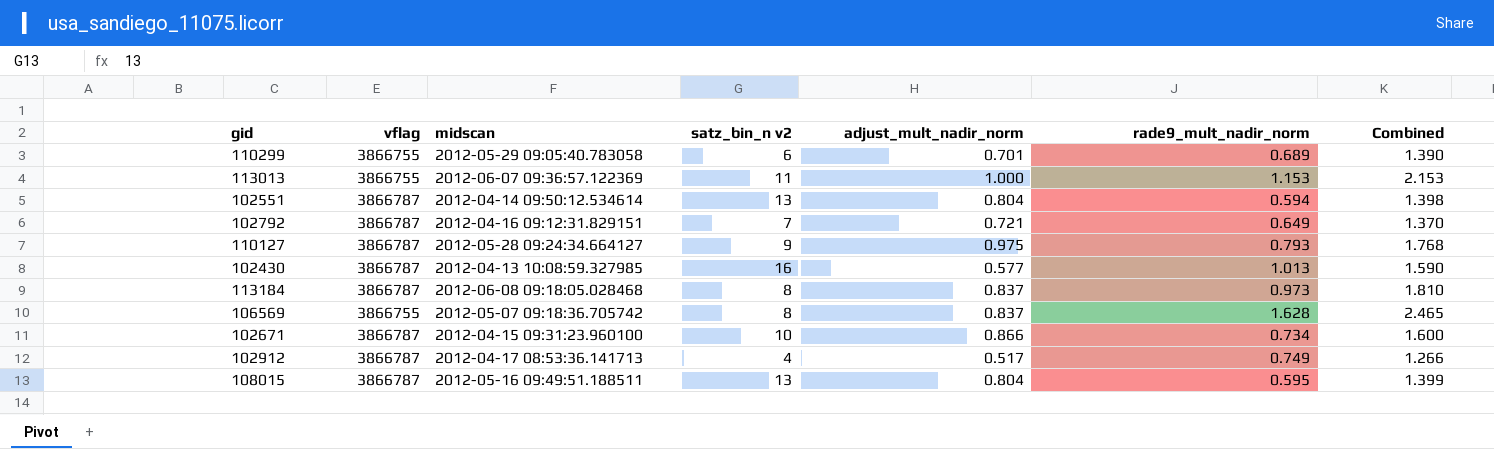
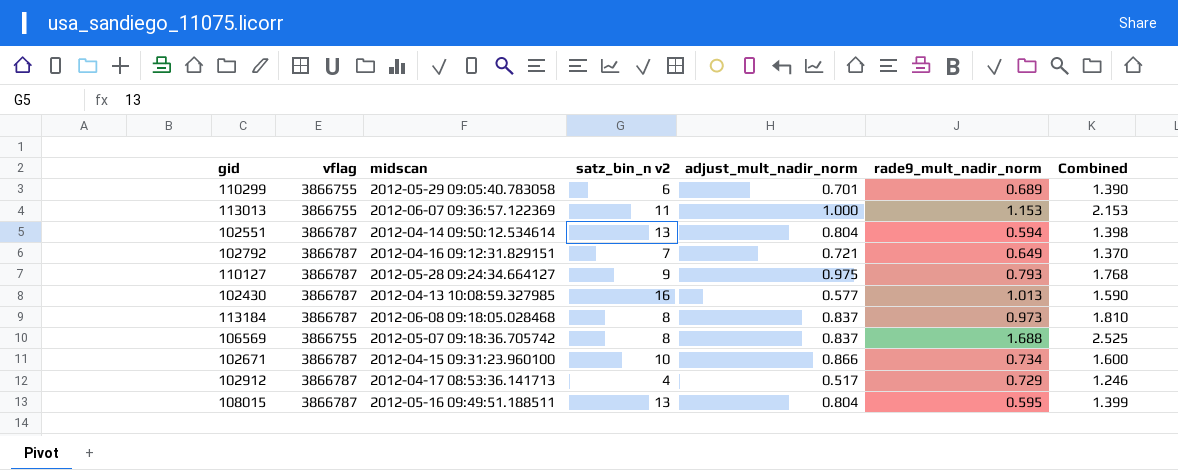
106569 | rade9_mult_nadir_norm: 1.628 -> 1.688
106569 | Combined: 2.465 -> 2.525
102912 | rade9_mult_nadir_norm: 0.749 -> 0.729
102912 | Combined: 1.266 -> 1.246

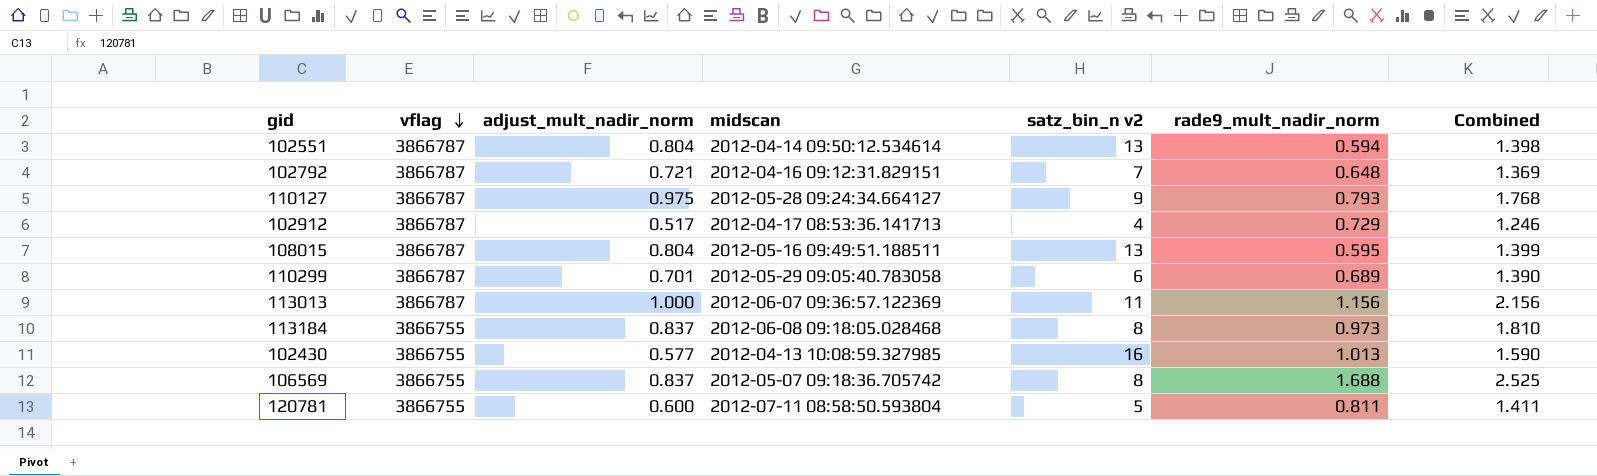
row order: none -> vflag descending
column adjust_mult_nadir_norm | position: 5 -> 3
row 102671: 3866787 | 2012-04-15 09:31:23.960100 | 10 | 0.866 | 0.734 | 1.600 -> none
102792 | rade9_mult_nadir_norm: 0.649 -> 0.648
102792 | Combined: 1.370 -> 1.369
110299 | vflag: 3866755 -> 3866787
113013 | vflag: 3866755 -> 3866787
113013 | rade9_mult_nadir_norm: 1.153 -> 1.156
113013 | Combined: 2.153 -> 2.156
113184 | vflag: 3866787 -> 3866755
102430 | vflag: 3866787 -> 3866755
row 120781: none -> 3866755 | 0.600 | 2012-07-11 08:58:50.593804 | 5 | 0.811 | 1.411

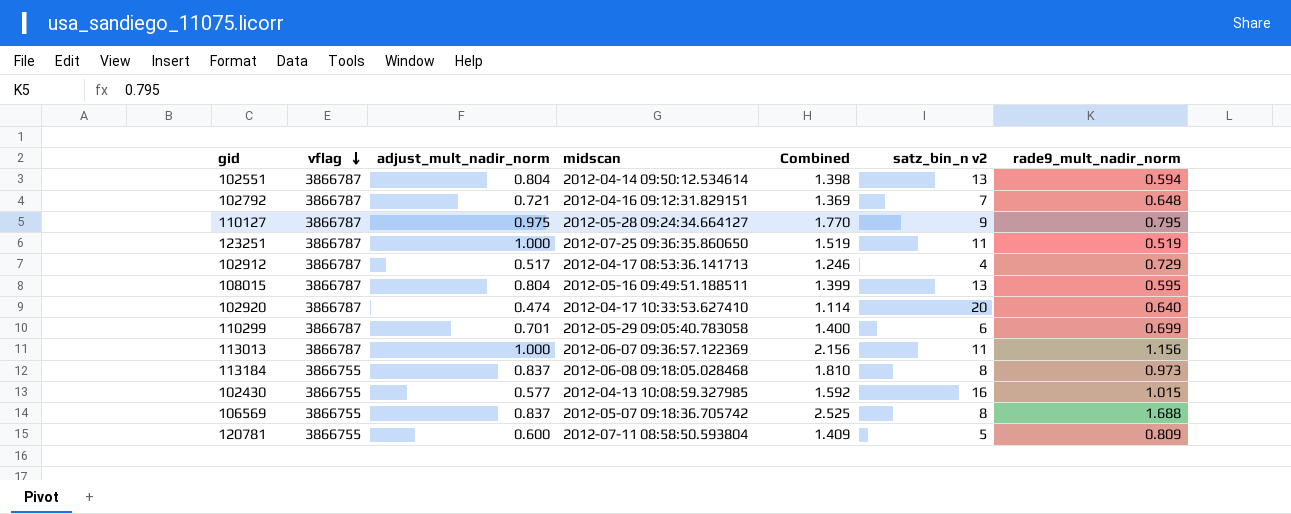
column Combined | position: 7 -> 5
110127 | Combined: 1.768 -> 1.770
110127 | rade9_mult_nadir_norm: 0.793 -> 0.795
row 123251: none -> 3866787 | 1.000 | 2012-07-25 09:36:35.860650 | 1.519 | 11 | 0.519
row 102920: none -> 3866787 | 0.474 | 2012-04-17 10:33:53.627410 | 1.114 | 20 | 0.640
110299 | Combined: 1.390 -> 1.400
110299 | rade9_mult_nadir_norm: 0.689 -> 0.699
102430 | Combined: 1.590 -> 1.592
102430 | rade9_mult_nadir_norm: 1.013 -> 1.015
120781 | Combined: 1.411 -> 1.409
120781 | rade9_mult_nadir_norm: 0.811 -> 0.809

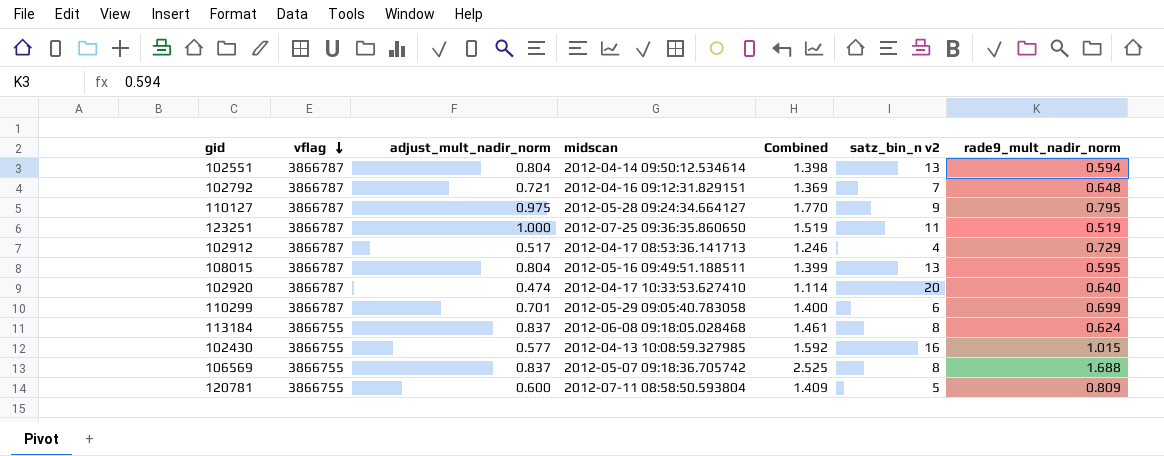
row 113013: 3866787 | 1.000 | 2012-06-07 09:36:57.122369 | 2.156 | 11 | 1.156 -> none
113184 | Combined: 1.810 -> 1.461
113184 | rade9_mult_nadir_norm: 0.973 -> 0.624

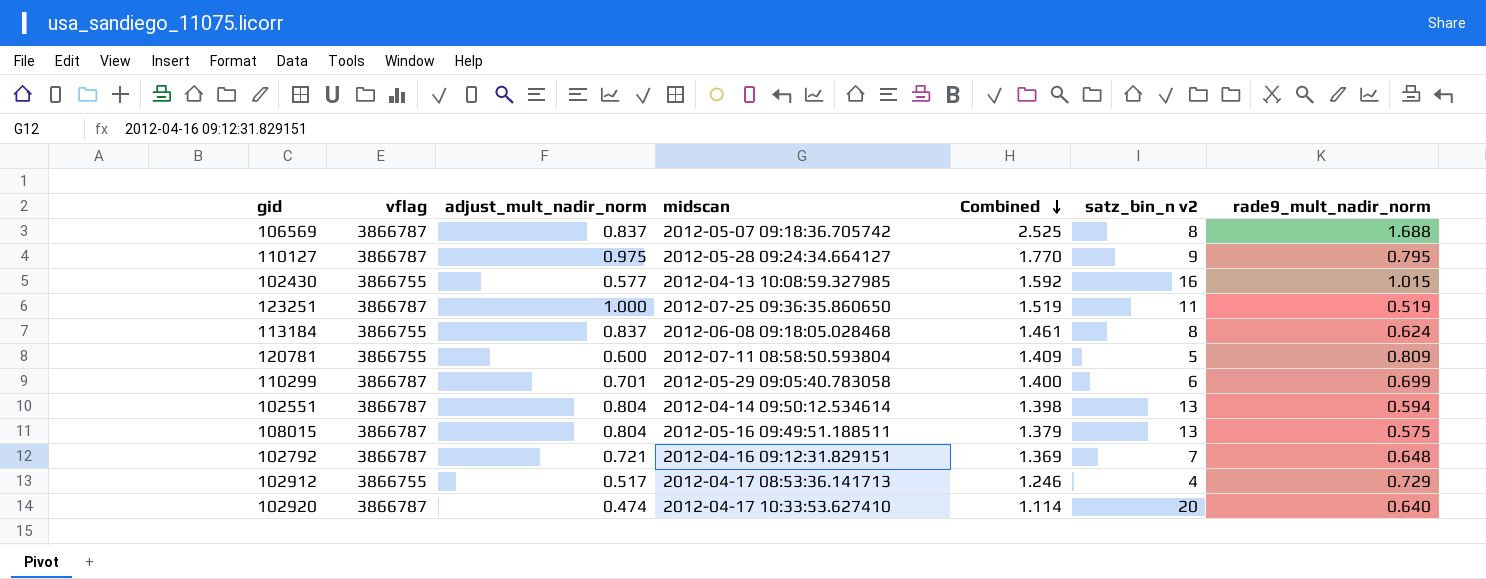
row order: vflag descending -> Combined descending
106569 | vflag: 3866755 -> 3866787
108015 | Combined: 1.399 -> 1.379
108015 | rade9_mult_nadir_norm: 0.595 -> 0.575
102912 | vflag: 3866787 -> 3866755

